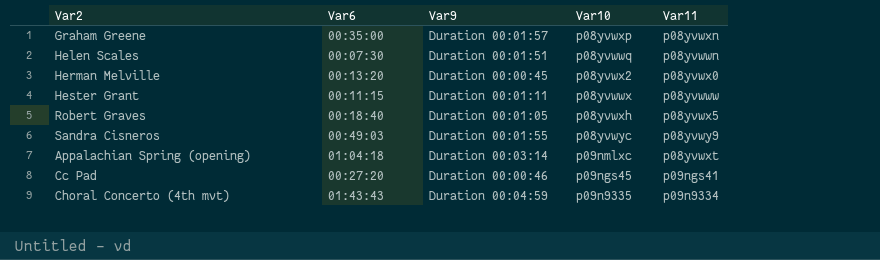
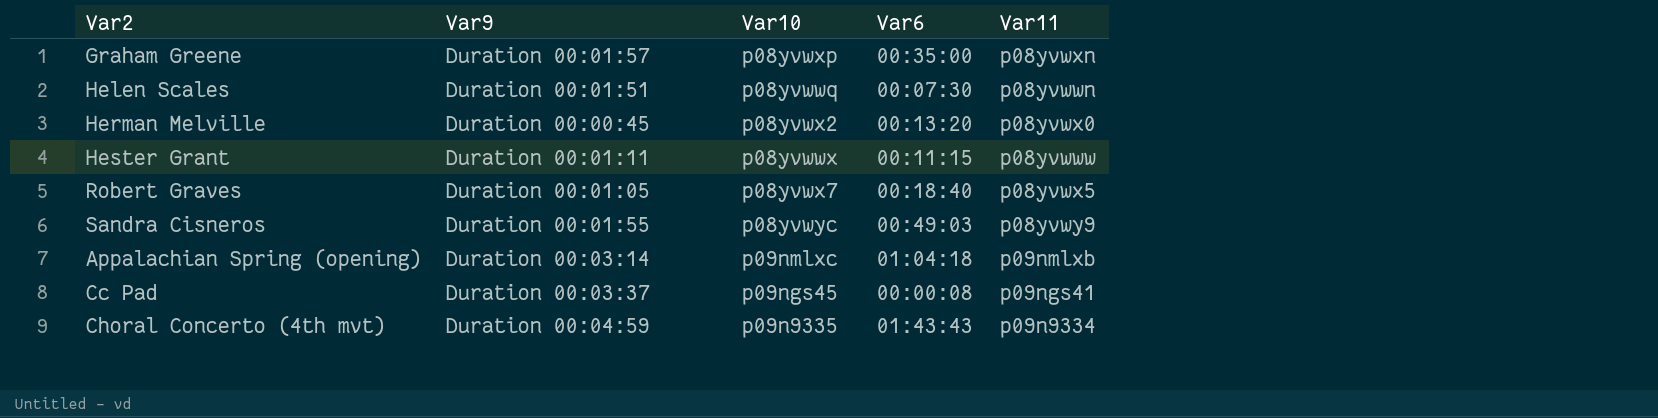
column Var6 | position: 2 -> 4
Robert Graves | Var10: p08yvwxh -> p08yvwx7
Appalachian Spring (opening) | Var11: p08yvwxt -> p09nmlxb
Cc Pad | Var9: Duration 00:00:46 -> Duration 00:03:37
Cc Pad | Var6: 00:27:20 -> 00:00:08

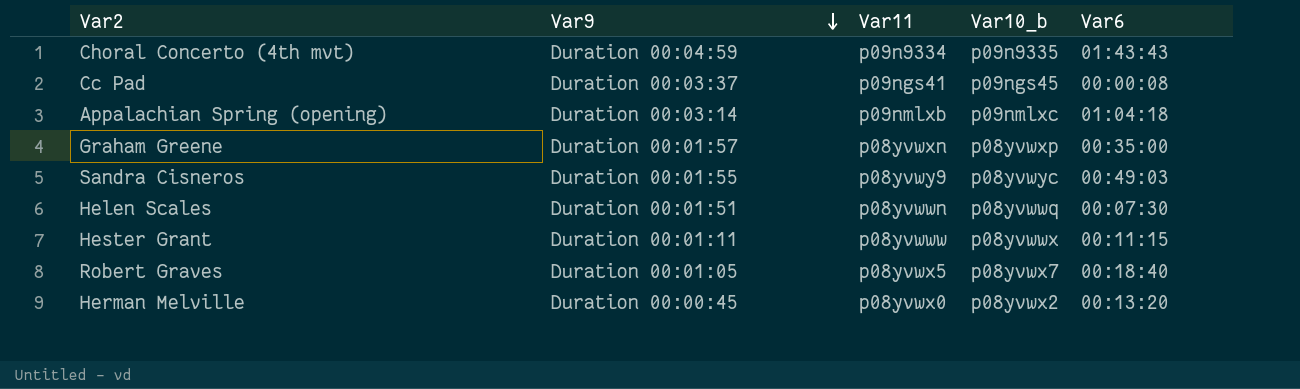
row order: none -> Var9 descending
column Var11 | position: 5 -> 3
column name: Var10 -> Var10_b

